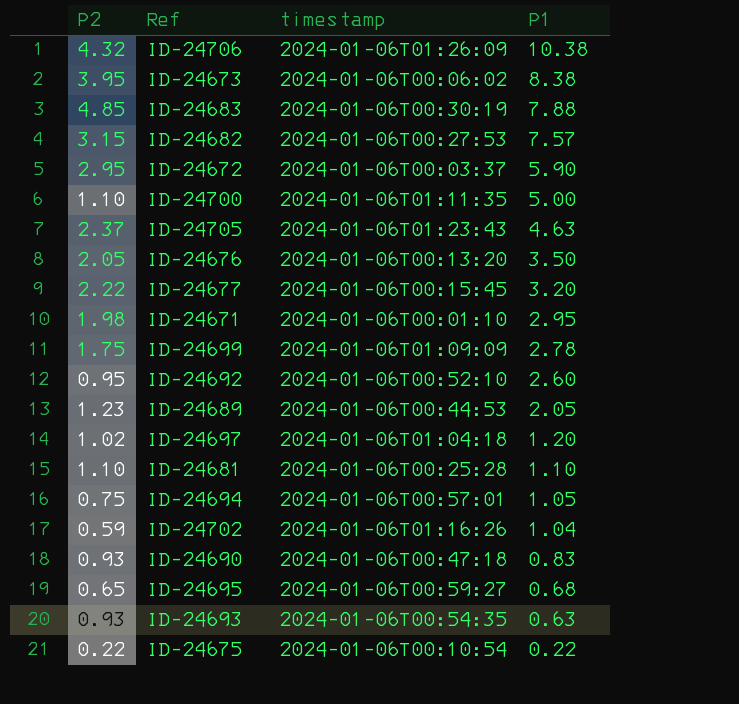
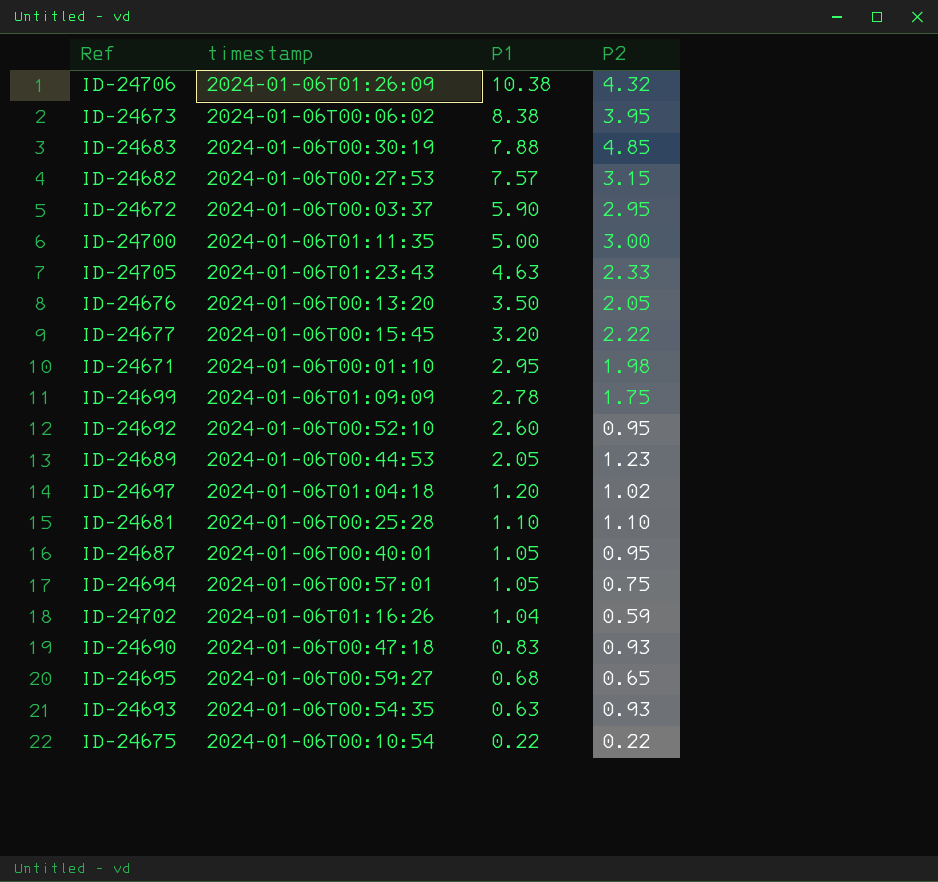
column P2 | position: 1 -> 4
ID-24700 | P2: 1.10 -> 3.00
ID-24705 | P2: 2.37 -> 2.33
row ID-24687: none -> 2024-01-06T00:40:01 | 1.05 | 0.95

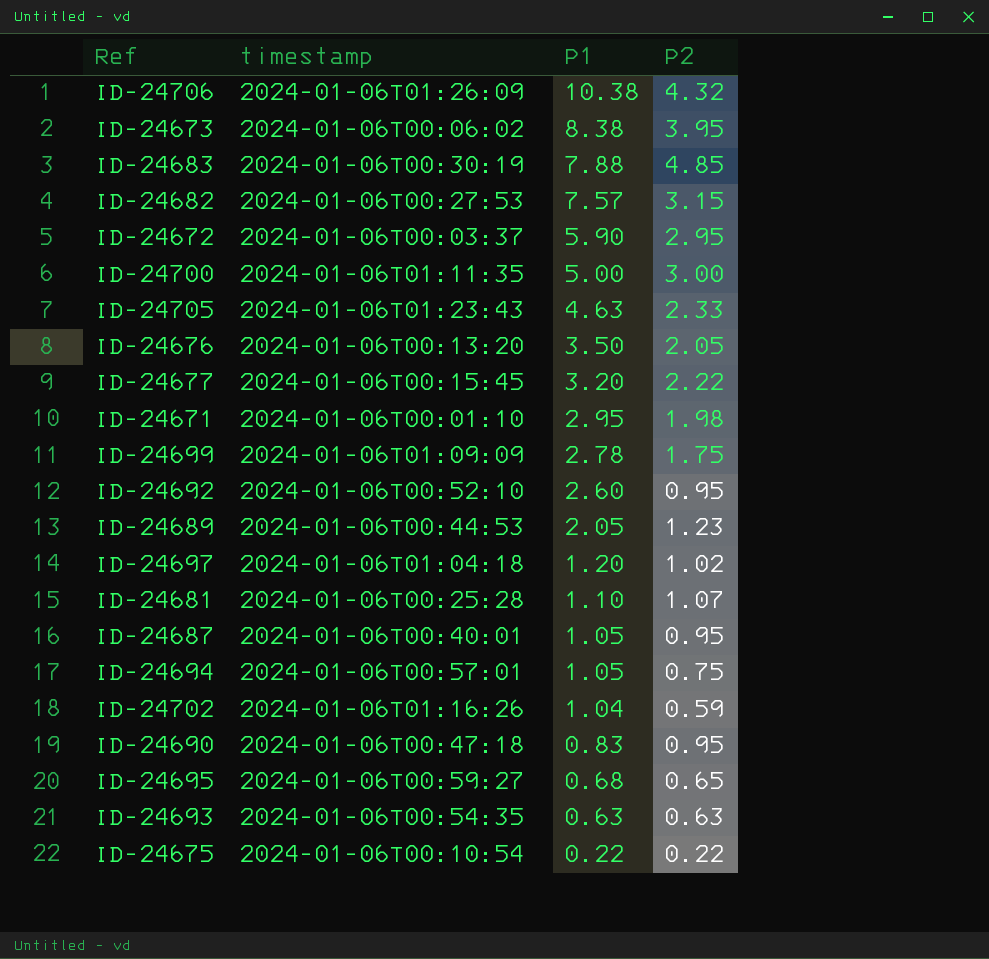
ID-24681 | P2: 1.10 -> 1.07
ID-24690 | P2: 0.93 -> 0.95
ID-24693 | P2: 0.93 -> 0.63

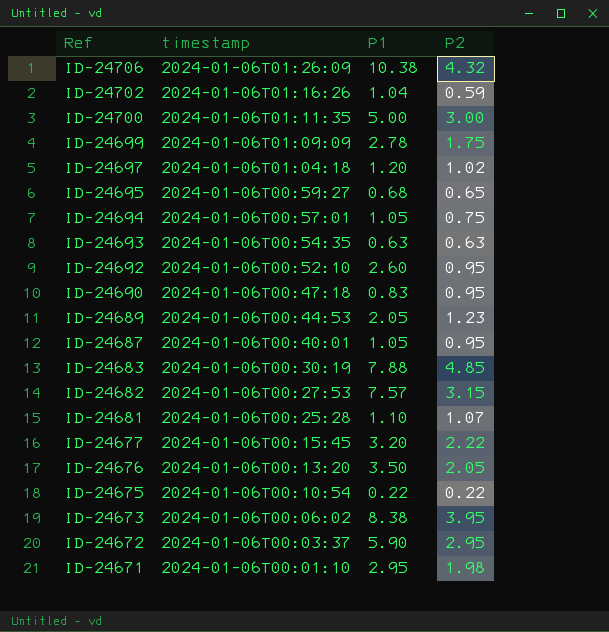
row order: P1 descending -> Ref descending
row ID-24705: 2024-01-06T01:23:43 | 4.63 | 2.33 -> none

